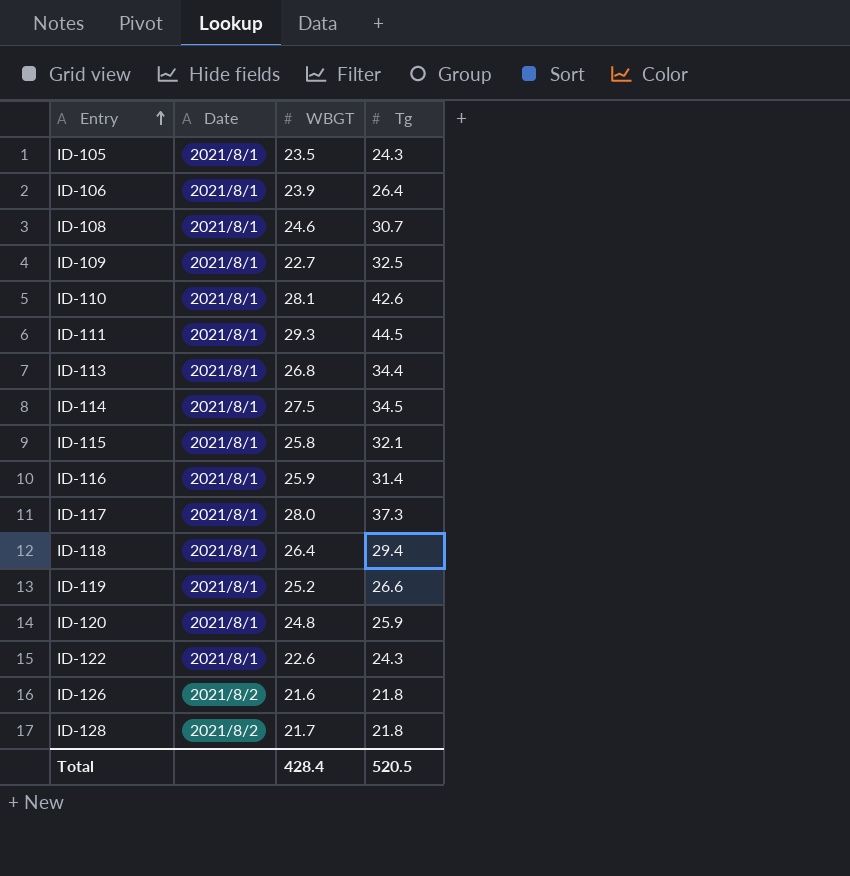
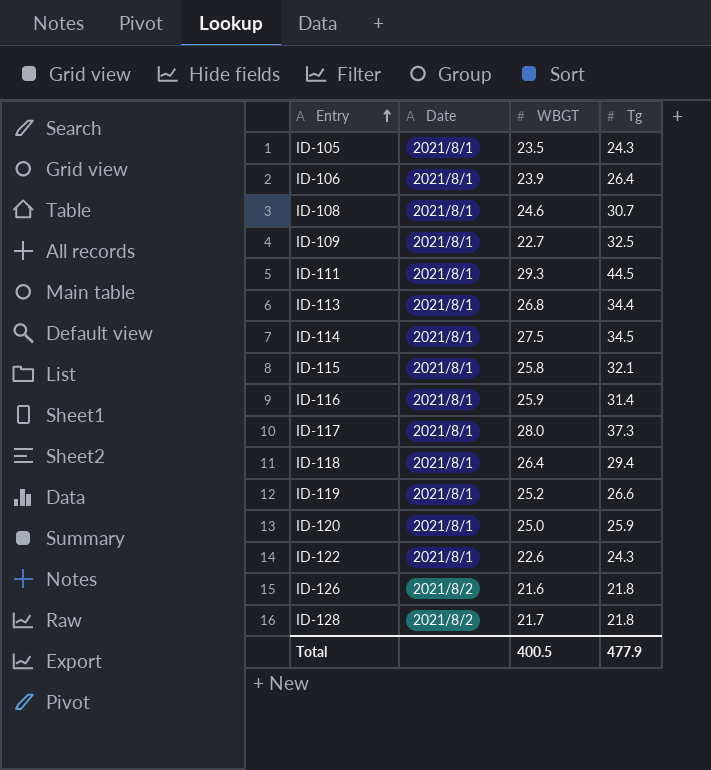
row ID-110: 2021/8/1 | 28.1 | 42.6 -> none
ID-120 | WBGT: 24.8 -> 25.0
Total | WBGT: 428.4 -> 400.5
Total | Tg: 520.5 -> 477.9

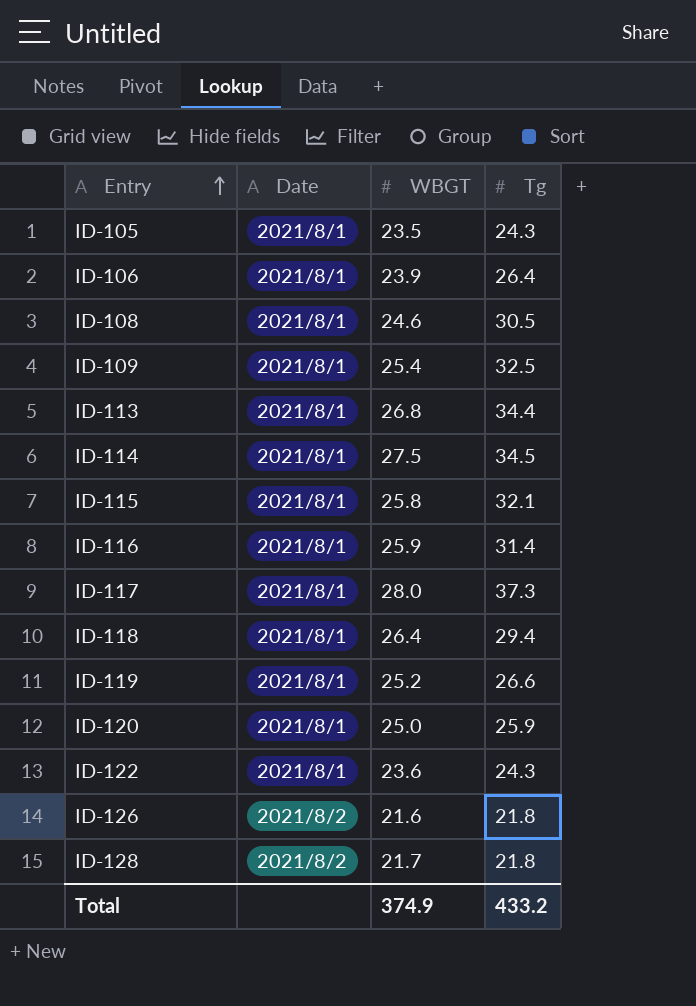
row ID-111: 2021/8/1 | 29.3 | 44.5 -> none
ID-108 | Tg: 30.7 -> 30.5
ID-109 | WBGT: 22.7 -> 25.4
ID-122 | WBGT: 22.6 -> 23.6
Total | WBGT: 400.5 -> 374.9
Total | Tg: 477.9 -> 433.2

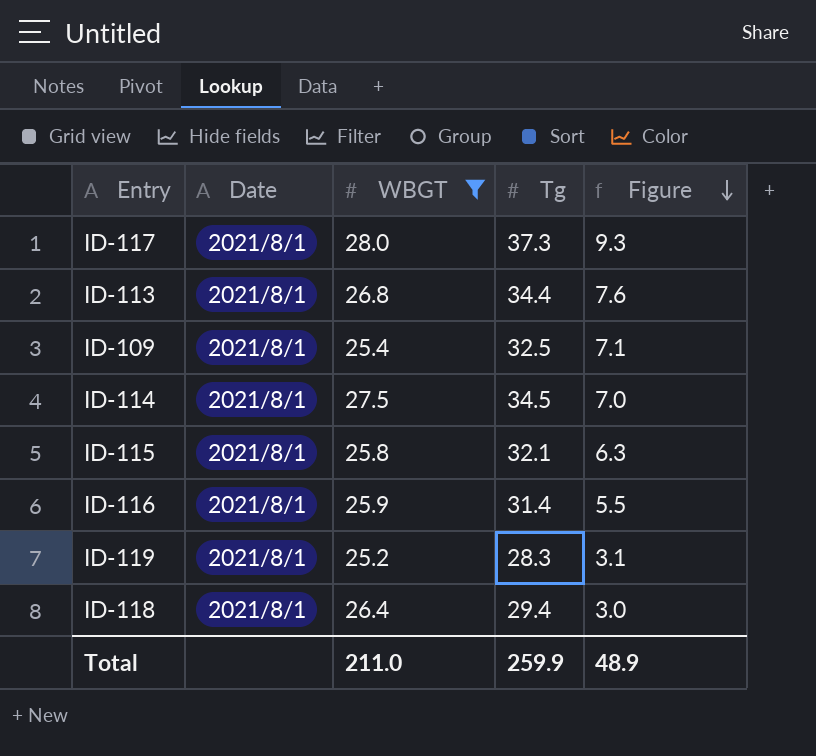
filter: none -> WBGT >= 25.2
row order: Entry ascending -> Figure descending
column Figure | formula: none -> [Tg] - [WBGT]
ID-119 | Tg: 26.6 -> 28.3
Total | WBGT: 374.9 -> 211.0
Total | Tg: 433.2 -> 259.9

